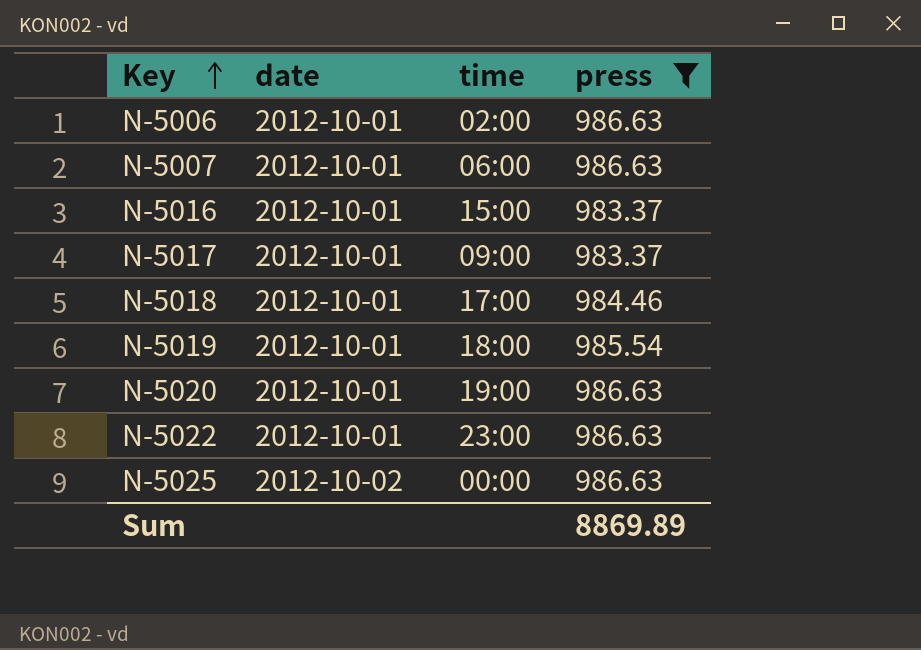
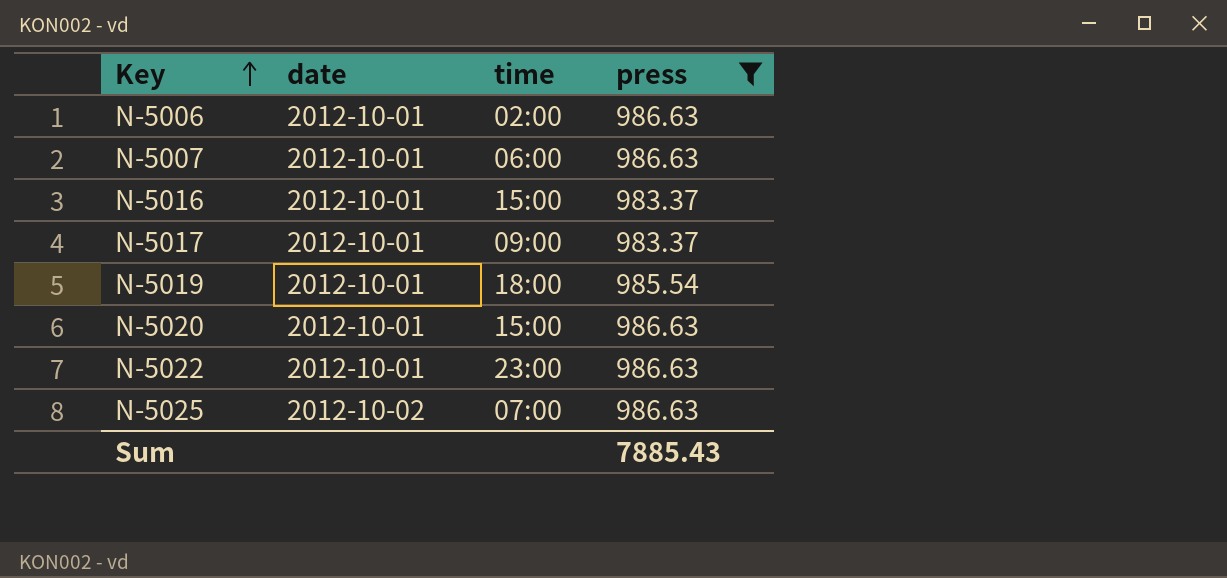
row N-5018: 2012-10-01 | 17:00 | 984.46 -> none
N-5020 | time: 19:00 -> 15:00
N-5025 | time: 00:00 -> 07:00
Sum | press: 8869.89 -> 7885.43

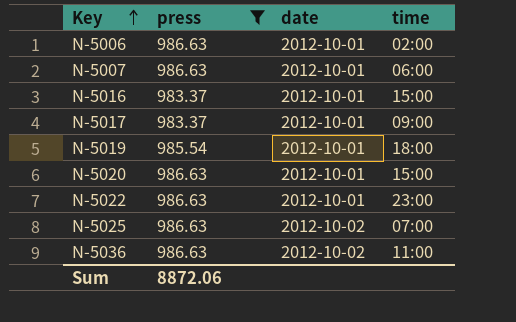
column press | position: 4 -> 2
row N-5036: none -> 986.63 | 2012-10-02 | 11:00
Sum | press: 7885.43 -> 8872.06

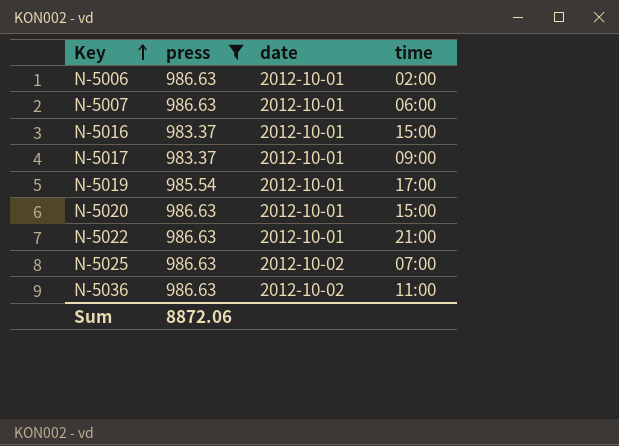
N-5019 | time: 18:00 -> 17:00
N-5022 | time: 23:00 -> 21:00

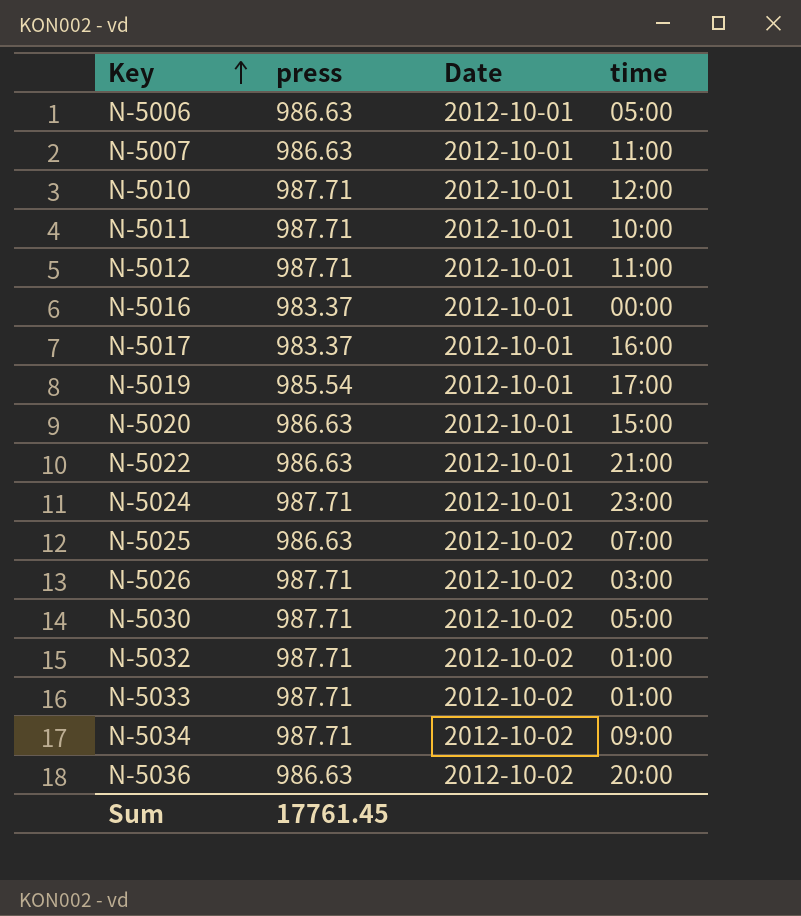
filter: press != 987.71 -> none
column name: date -> Date
N-5006 | time: 02:00 -> 05:00
N-5007 | time: 06:00 -> 11:00
N-5016 | time: 15:00 -> 00:00
N-5017 | time: 09:00 -> 16:00
N-5036 | time: 11:00 -> 20:00
Sum | press: 8872.06 -> 17761.45

